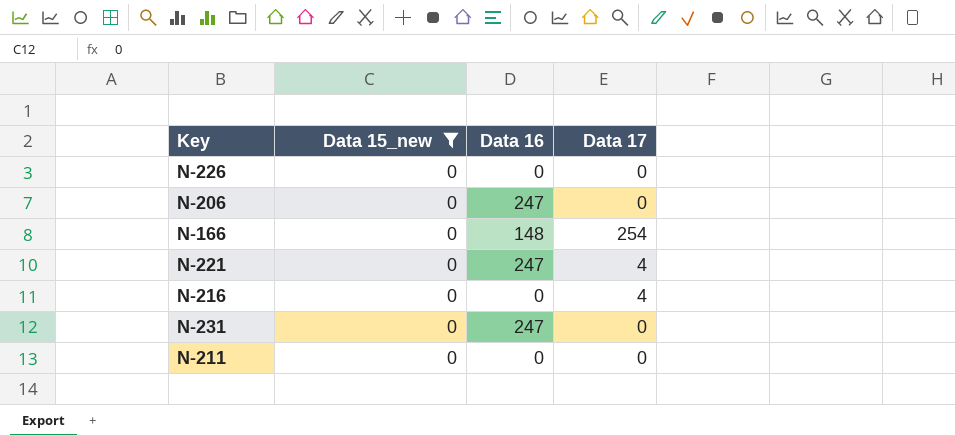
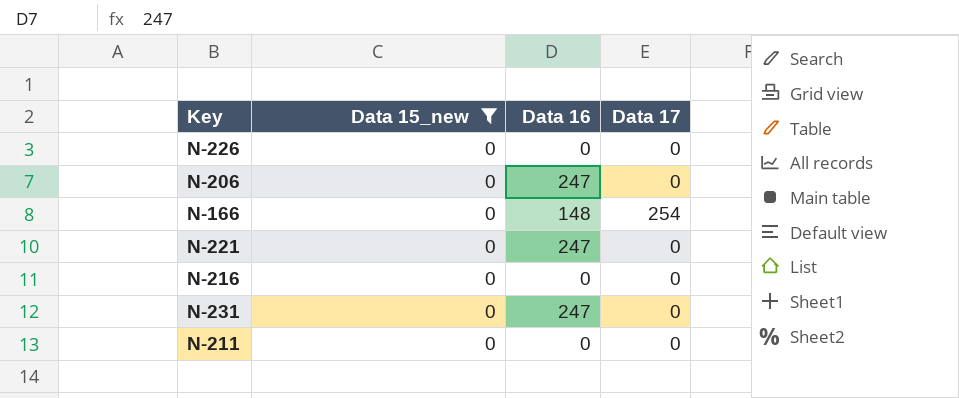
N-221 | Data 17: 4 -> 0
N-216 | Data 17: 4 -> 0

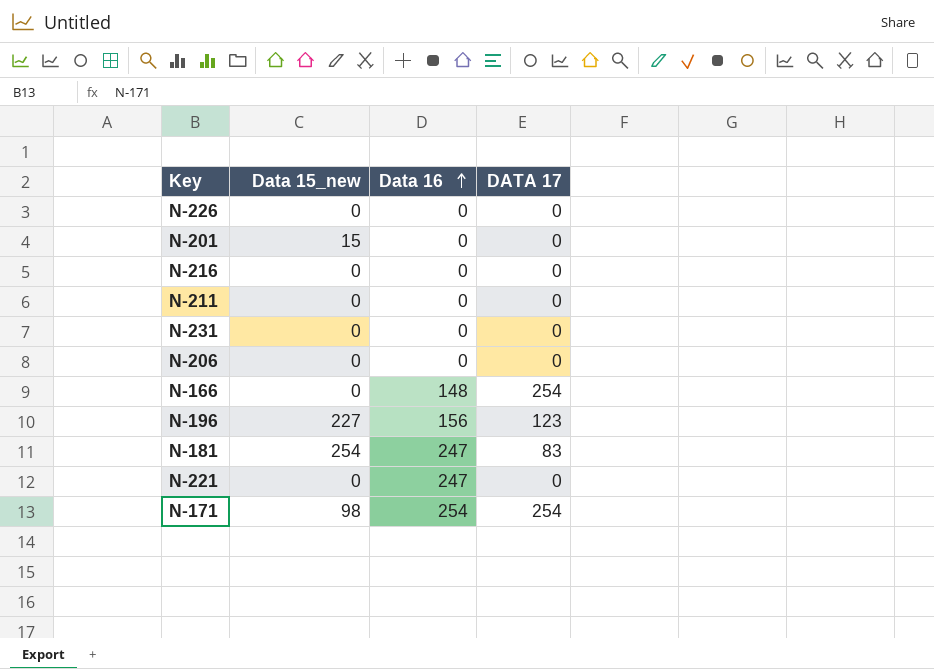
filter: Data 15_new = 0 -> none
row order: none -> Data 16 ascending
column name: Data 17 -> DATA 17
N-231 | Data 16: 247 -> 0
N-206 | Data 16: 247 -> 0

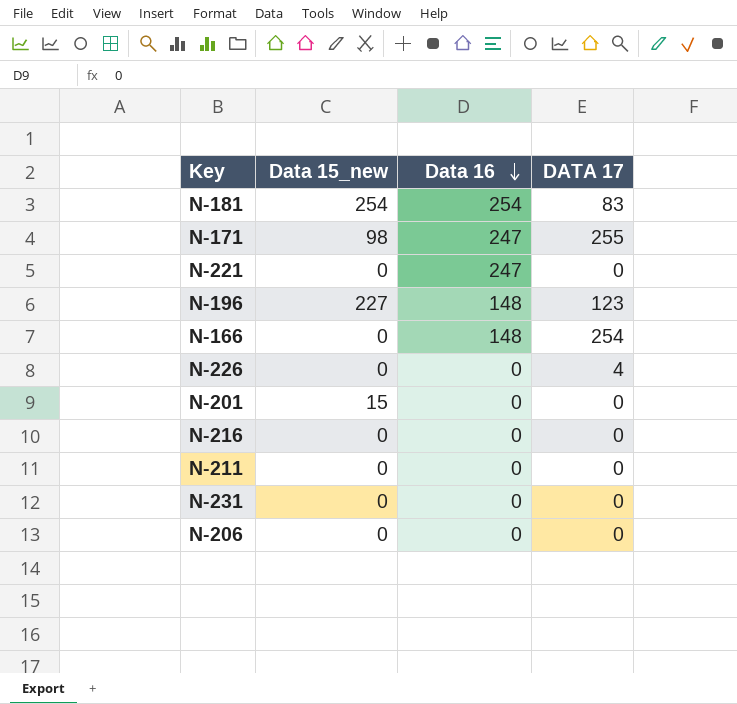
row order: Data 16 ascending -> Data 16 descending
N-181 | Data 16: 247 -> 254
N-171 | Data 16: 254 -> 247
N-171 | DATA 17: 254 -> 255
N-196 | Data 16: 156 -> 148
N-226 | DATA 17: 0 -> 4

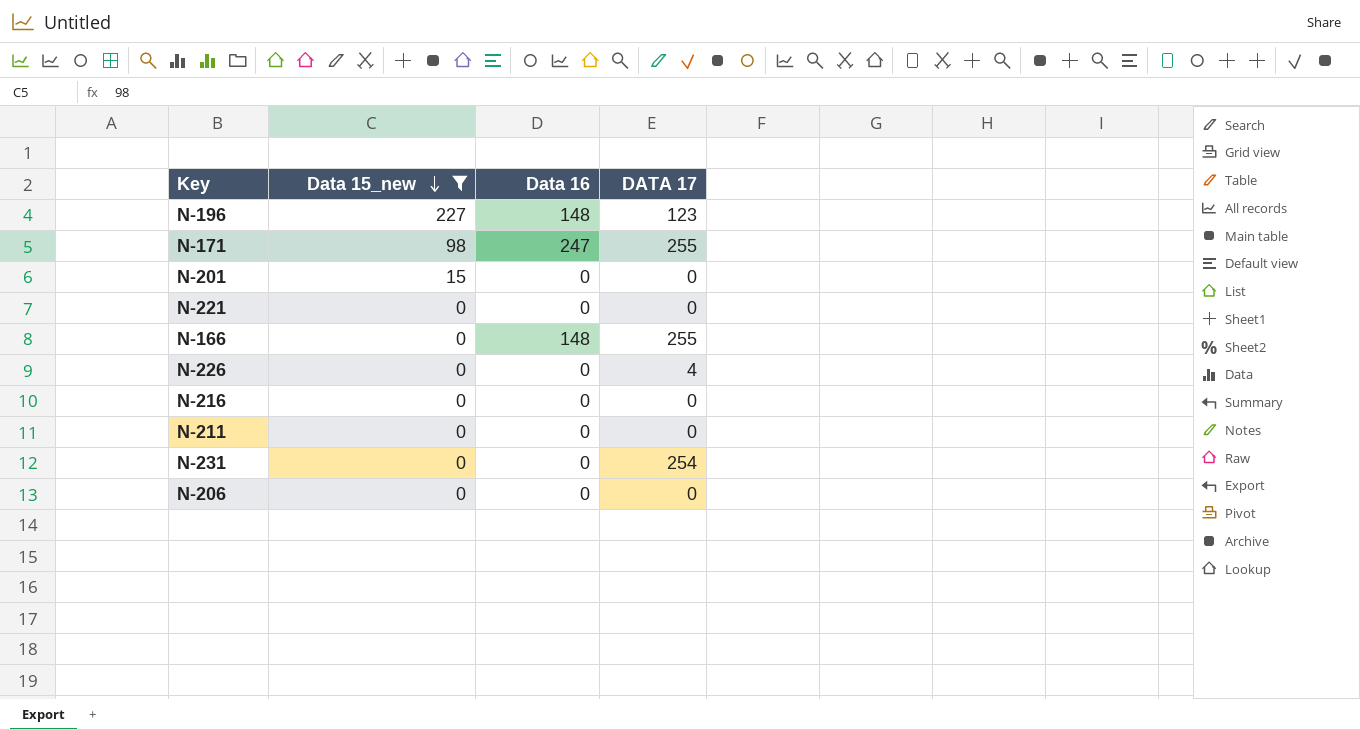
filter: none -> Data 15_new != 254
row order: Data 16 descending -> Data 15_new descending
N-221 | Data 16: 247 -> 0
N-166 | DATA 17: 254 -> 255
N-231 | DATA 17: 0 -> 254

